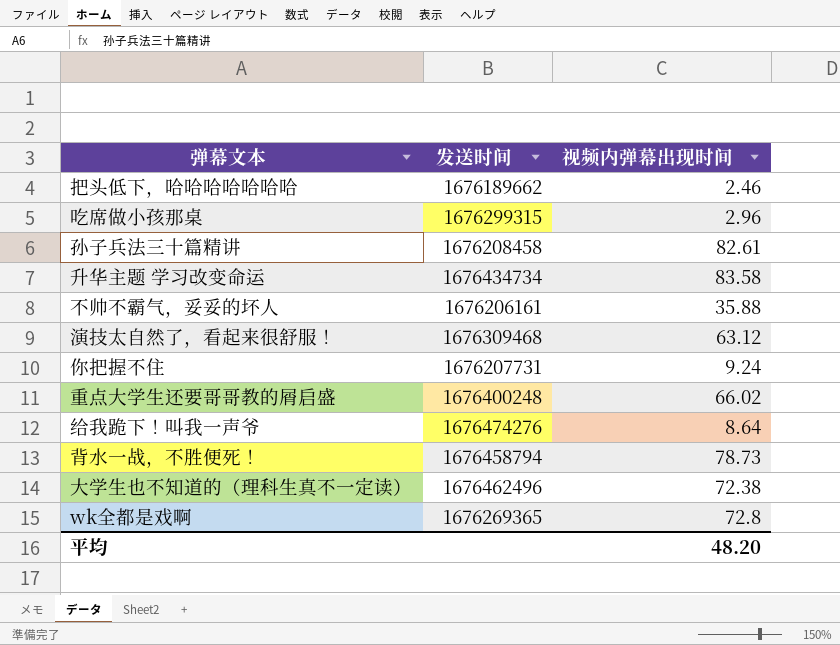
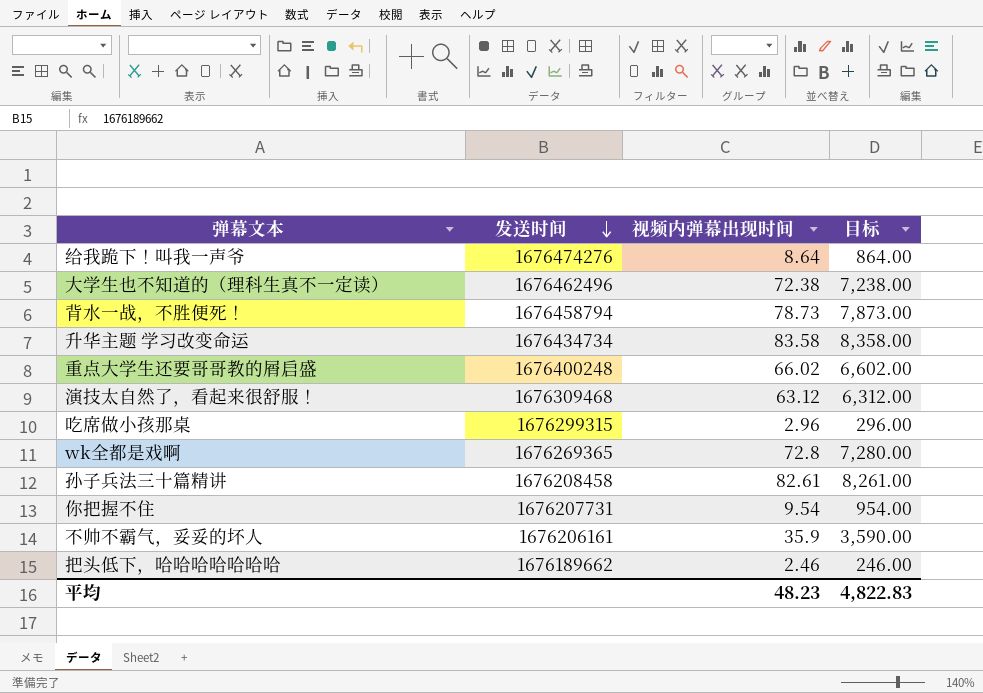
row order: none -> 发送时间 descending
column 目标 | formula: none -> [视频内弹幕出现时间] * 100
你把握不住 | 视频内弹幕出现时间: 9.24 -> 9.54
不帅不霸气，妥妥的坏人 | 视频内弹幕出现时间: 35.88 -> 35.9
平均 | 视频内弹幕出现时间: 48.20 -> 48.23

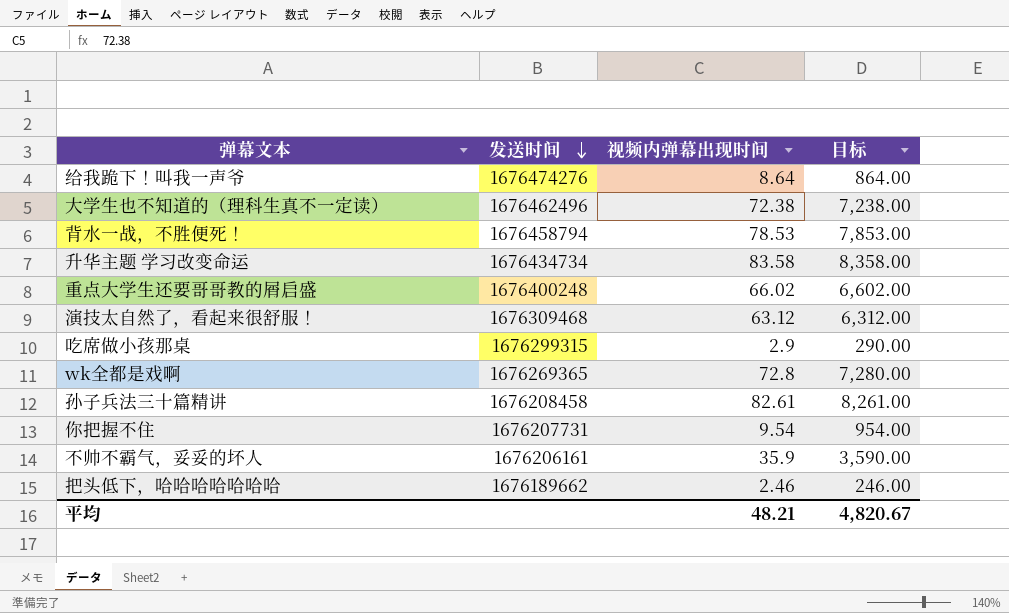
背水一战，不胜便死！ | 视频内弹幕出现时间: 78.73 -> 78.53
背水一战，不胜便死！ | 目标: 7,873.00 -> 7,853.00
吃席做小孩那桌 | 视频内弹幕出现时间: 2.96 -> 2.9
吃席做小孩那桌 | 目标: 296.00 -> 290.00
平均 | 视频内弹幕出现时间: 48.23 -> 48.21
平均 | 目标: 4,822.83 -> 4,820.67

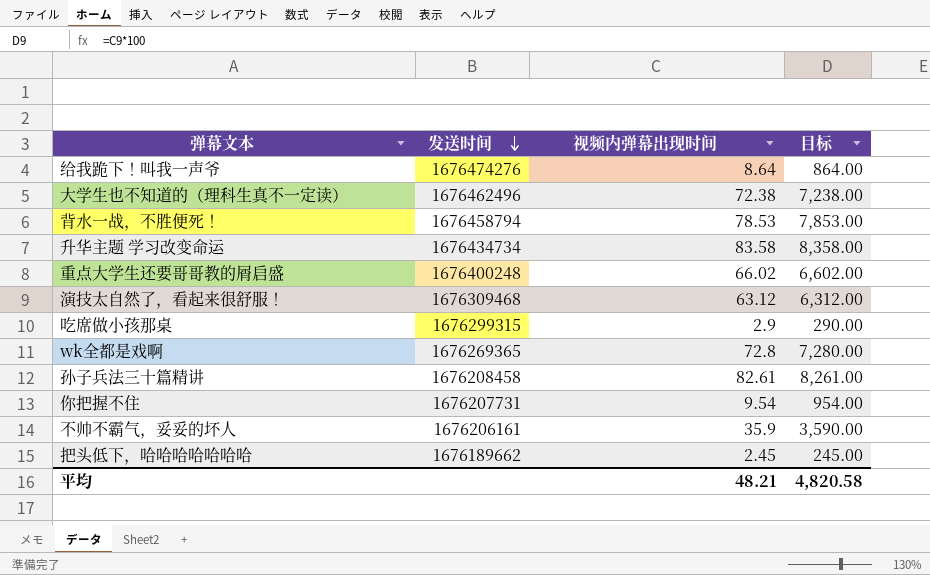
把头低下，哈哈哈哈哈哈哈 | 视频内弹幕出现时间: 2.46 -> 2.45
把头低下，哈哈哈哈哈哈哈 | 目标: 246.00 -> 245.00
平均 | 目标: 4,820.67 -> 4,820.58

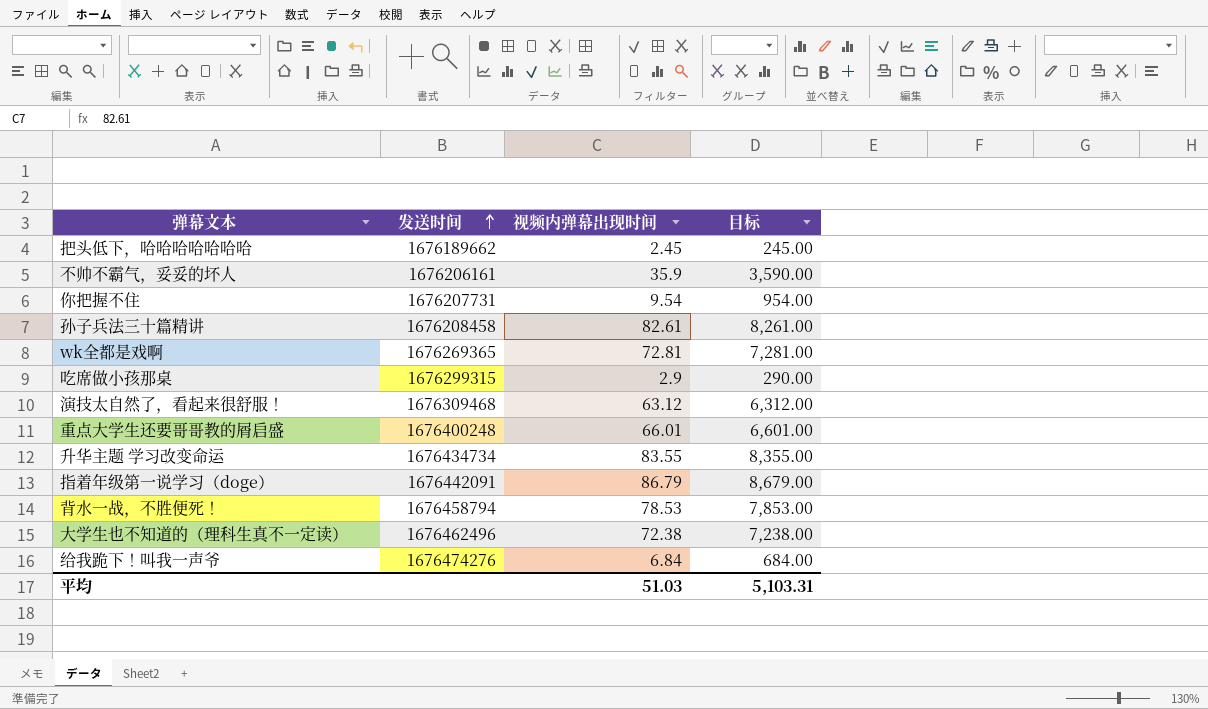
row order: 发送时间 descending -> 发送时间 ascending
wk全都是戏啊 | 视频内弹幕出现时间: 72.8 -> 72.81
wk全都是戏啊 | 目标: 7,280.00 -> 7,281.00
重点大学生还要哥哥教的屑启盛 | 视频内弹幕出现时间: 66.02 -> 66.01
重点大学生还要哥哥教的屑启盛 | 目标: 6,602.00 -> 6,601.00
升华主题 学习改变命运 | 视频内弹幕出现时间: 83.58 -> 83.55
升华主题 学习改变命运 | 目标: 8,358.00 -> 8,355.00
row 指着年级第一说学习（doge）: none -> 1676442091 | 86.79 | 8,679.00
给我跪下！叫我一声爷 | 视频内弹幕出现时间: 8.64 -> 6.84
给我跪下！叫我一声爷 | 目标: 864.00 -> 684.00
平均 | 视频内弹幕出现时间: 48.21 -> 51.03
平均 | 目标: 4,820.58 -> 5,103.31

